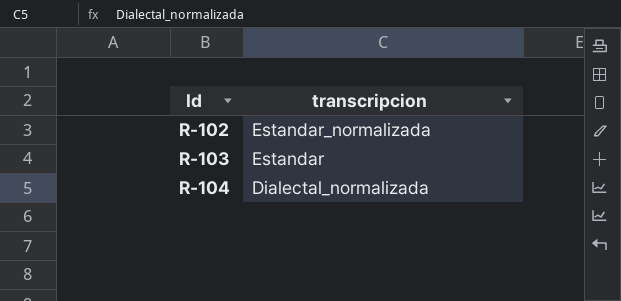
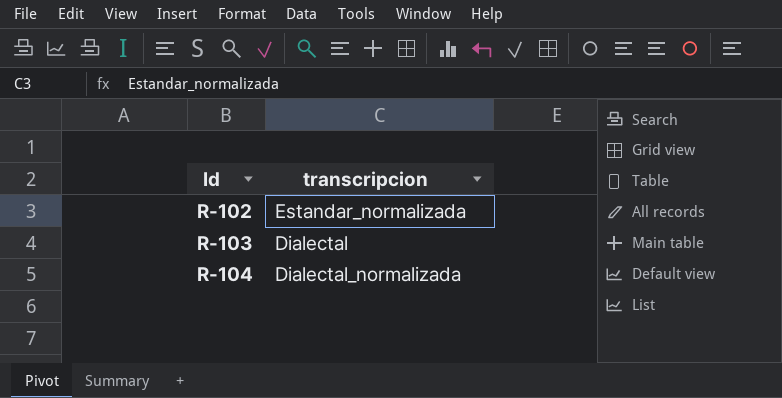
R-103 | transcripcion: Estandar -> Dialectal

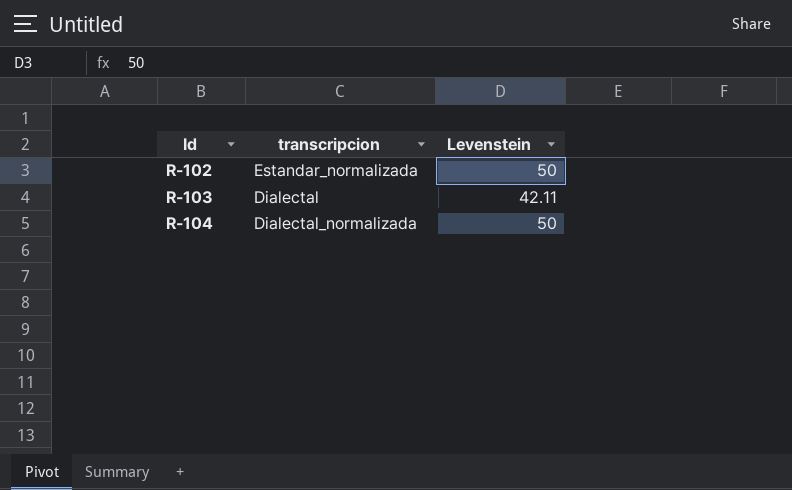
column Levenstein | position: none -> 3

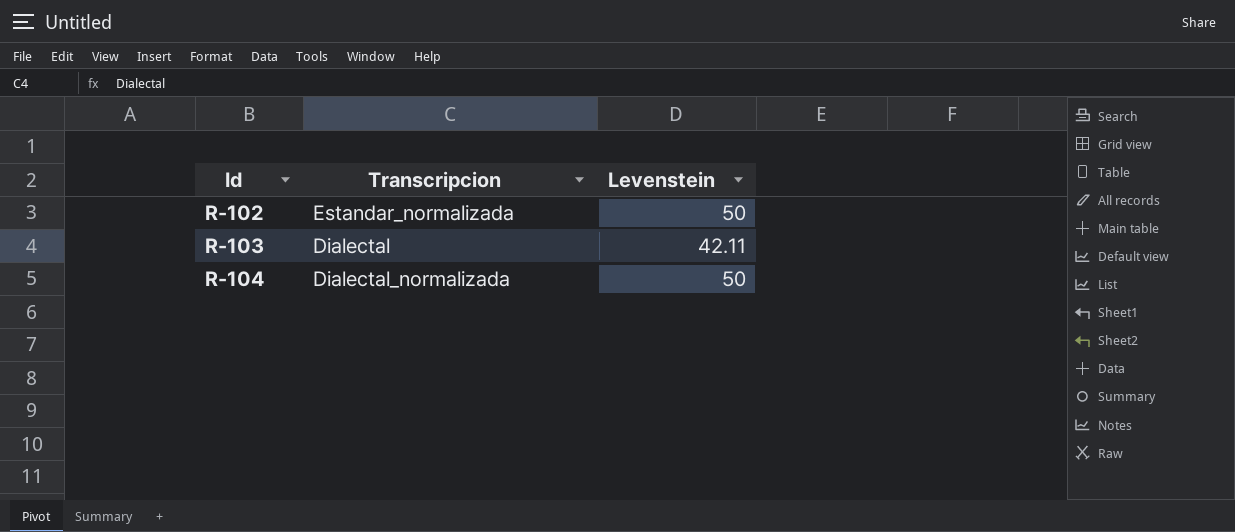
column name: transcripcion -> Transcripcion

